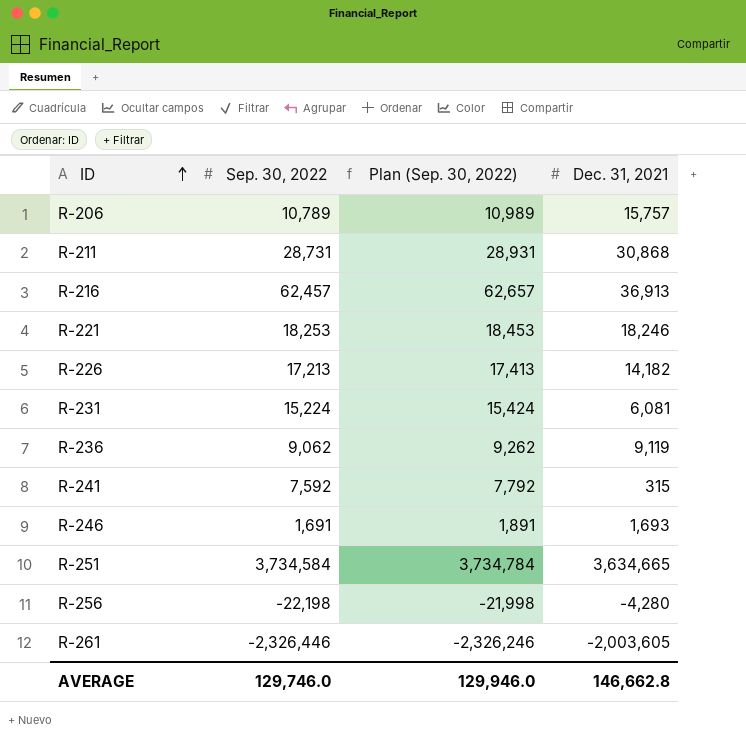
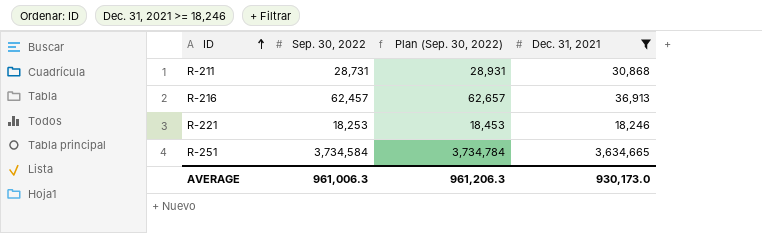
filter: none -> Dec. 31, 2021 >= 18,246
AVERAGE | Sep. 30, 2022: 129,746.0 -> 961,006.3
AVERAGE | Plan (Sep. 30, 2022): 129,946.0 -> 961,206.3
AVERAGE | Dec. 31, 2021: 146,662.8 -> 930,173.0

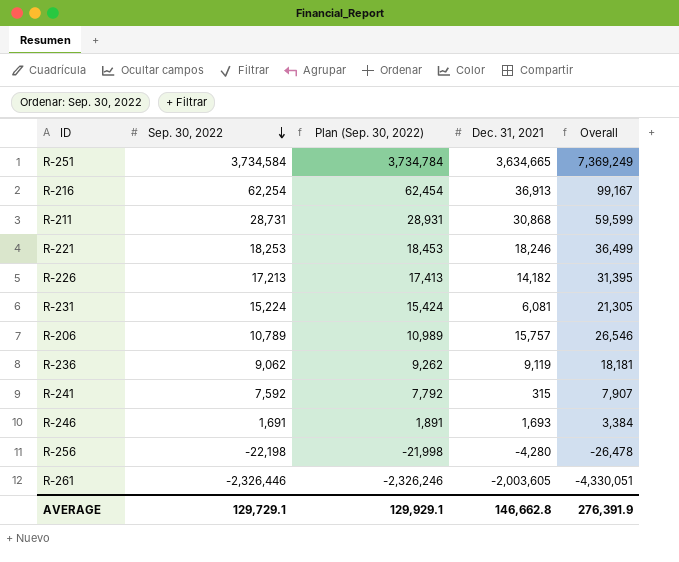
filter: Dec. 31, 2021 >= 18,246 -> none
row order: ID ascending -> Sep. 30, 2022 descending
column Overall | formula: none -> [Sep. 30, 2022] + [Dec. 31, 2021]
R-216 | Sep. 30, 2022: 62,457 -> 62,254
R-216 | Plan (Sep. 30, 2022): 62,657 -> 62,454
AVERAGE | Sep. 30, 2022: 961,006.3 -> 129,729.1
AVERAGE | Plan (Sep. 30, 2022): 961,206.3 -> 129,929.1
AVERAGE | Dec. 31, 2021: 930,173.0 -> 146,662.8

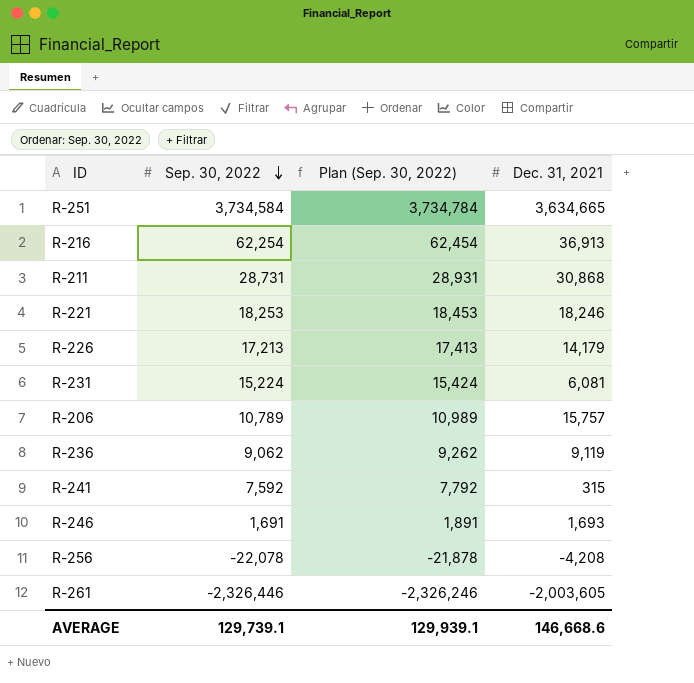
column Overall | formula: [Sep. 30, 2022] + [Dec. 31, 2021] -> none
R-226 | Dec. 31, 2021: 14,182 -> 14,179
R-256 | Sep. 30, 2022: -22,198 -> -22,078
R-256 | Plan (Sep. 30, 2022): -21,998 -> -21,878
R-256 | Dec. 31, 2021: -4,280 -> -4,208
AVERAGE | Sep. 30, 2022: 129,729.1 -> 129,739.1
AVERAGE | Plan (Sep. 30, 2022): 129,929.1 -> 129,939.1
AVERAGE | Dec. 31, 2021: 146,662.8 -> 146,668.6

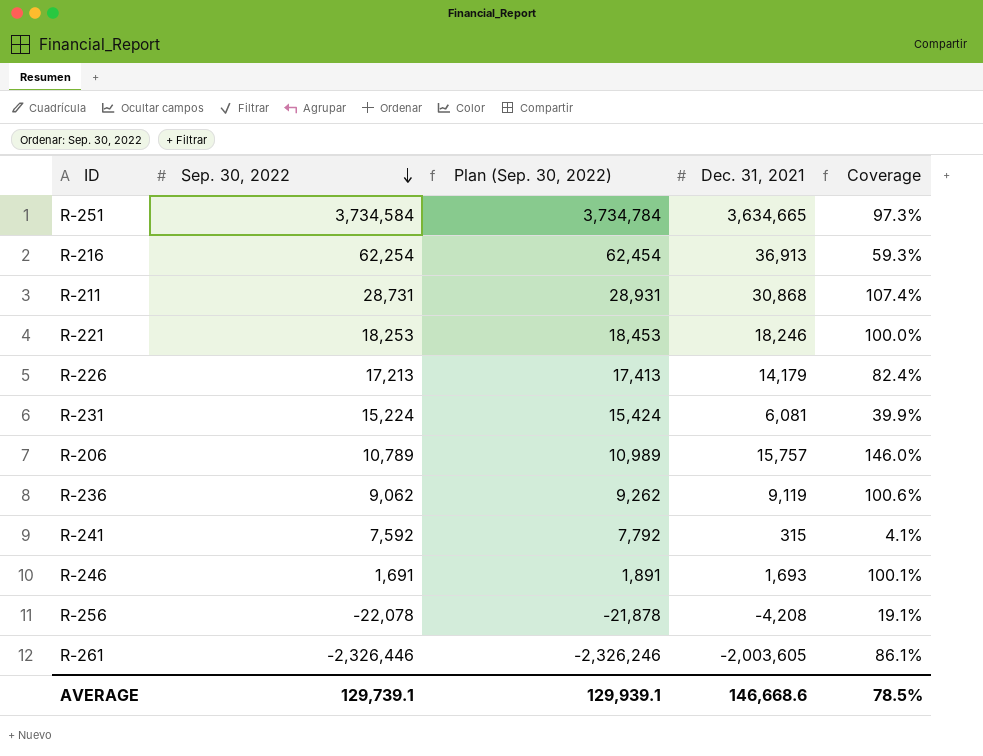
column Coverage | formula: none -> [Dec. 31, 2021] / [Sep. 30, 2022]

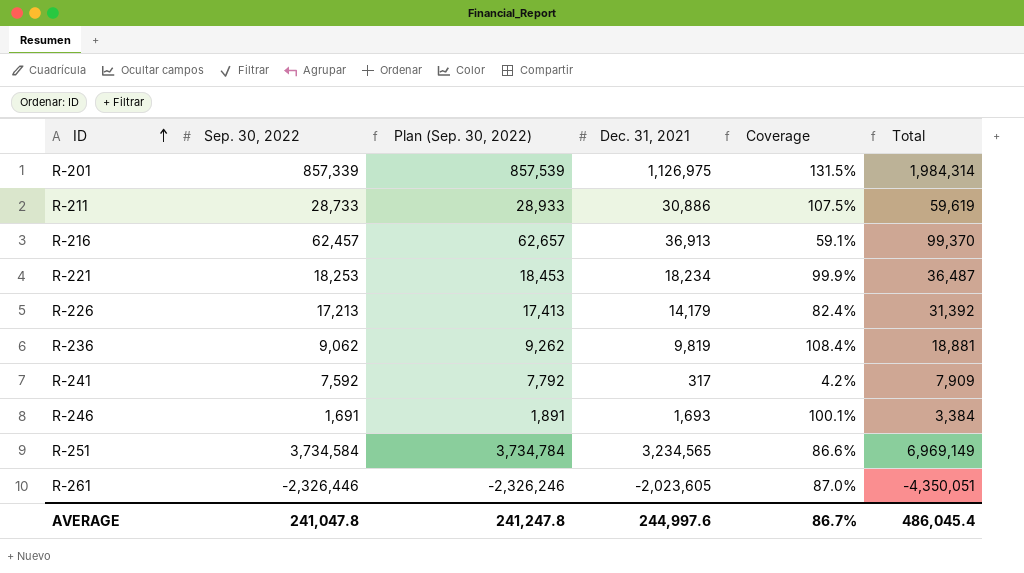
row order: Sep. 30, 2022 descending -> ID ascending
column Total | formula: none -> [Sep. 30, 2022] + [Dec. 31, 2021]
row R-231: 15,224 | 15,424 | 6,081 | 39.9% -> none
row R-206: 10,789 | 10,989 | 15,757 | 146.0% -> none
row R-256: -22,078 | -21,878 | -4,208 | 19.1% -> none
row R-201: none -> 857,339 | 857,539 | 1,126,975 | 131.5% | 1,984,314
R-211 | Sep. 30, 2022: 28,731 -> 28,733
R-211 | Plan (Sep. 30, 2022): 28,931 -> 28,933
R-211 | Dec. 31, 2021: 30,868 -> 30,886
R-211 | Coverage: 107.4% -> 107.5%
R-216 | Sep. 30, 2022: 62,254 -> 62,457
R-216 | Plan (Sep. 30, 2022): 62,454 -> 62,657
R-216 | Coverage: 59.3% -> 59.1%
R-221 | Dec. 31, 2021: 18,246 -> 18,234
R-221 | Coverage: 100.0% -> 99.9%
R-236 | Dec. 31, 2021: 9,119 -> 9,819
R-236 | Coverage: 100.6% -> 108.4%
R-241 | Dec. 31, 2021: 315 -> 317
R-241 | Coverage: 4.1% -> 4.2%
R-251 | Dec. 31, 2021: 3,634,665 -> 3,234,565
R-251 | Coverage: 97.3% -> 86.6%
R-261 | Dec. 31, 2021: -2,003,605 -> -2,023,605
R-261 | Coverage: 86.1% -> 87.0%
AVERAGE | Sep. 30, 2022: 129,739.1 -> 241,047.8
AVERAGE | Plan (Sep. 30, 2022): 129,939.1 -> 241,247.8
AVERAGE | Dec. 31, 2021: 146,668.6 -> 244,997.6
AVERAGE | Coverage: 78.5% -> 86.7%

